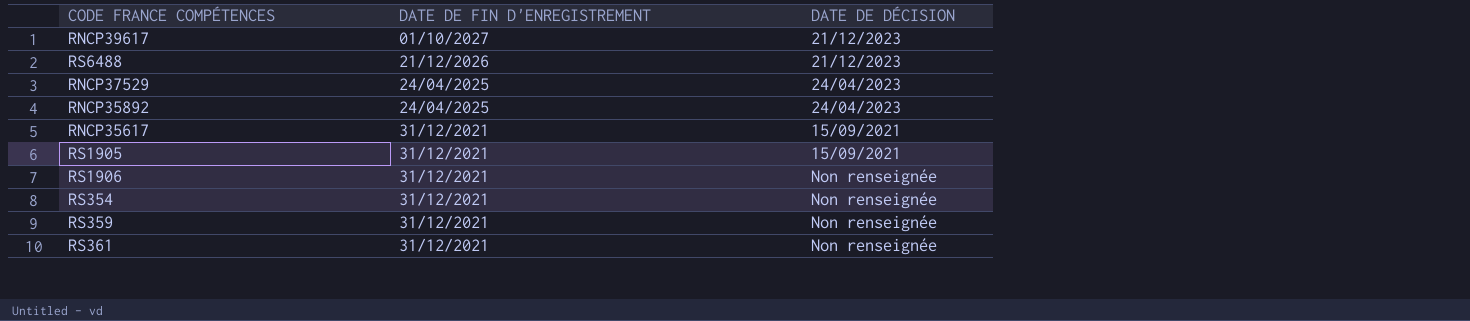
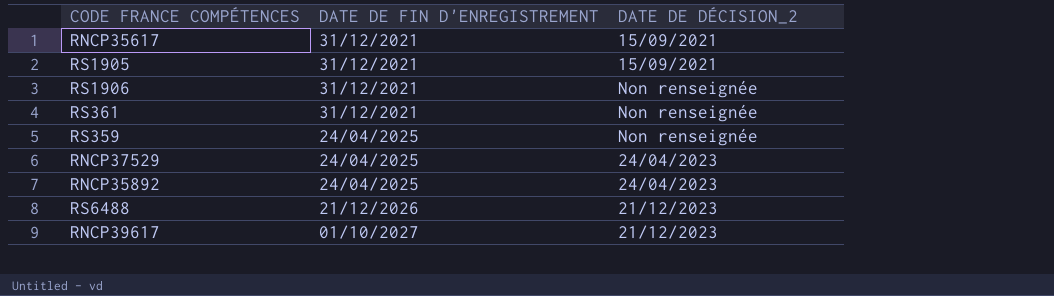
row order: DATE DE FIN D'ENREGISTREMENT descending -> DATE DE FIN D'ENREGISTREMENT ascending
column name: DATE DE DÉCISION -> DATE DE DÉCISION_2
row RS354: 31/12/2021 | Non renseignée -> none
RS359 | DATE DE FIN D'ENREGISTREMENT: 31/12/2021 -> 24/04/2025

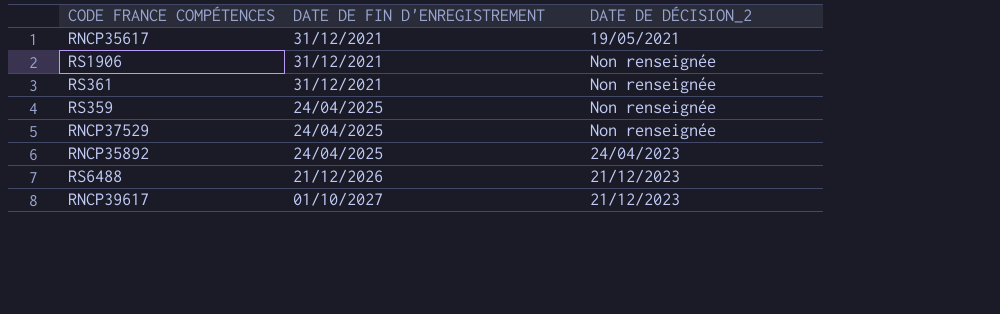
row RS1905: 31/12/2021 | 15/09/2021 -> none
RNCP35617 | DATE DE DÉCISION_2: 15/09/2021 -> 19/05/2021
RNCP37529 | DATE DE DÉCISION_2: 24/04/2023 -> Non renseignée

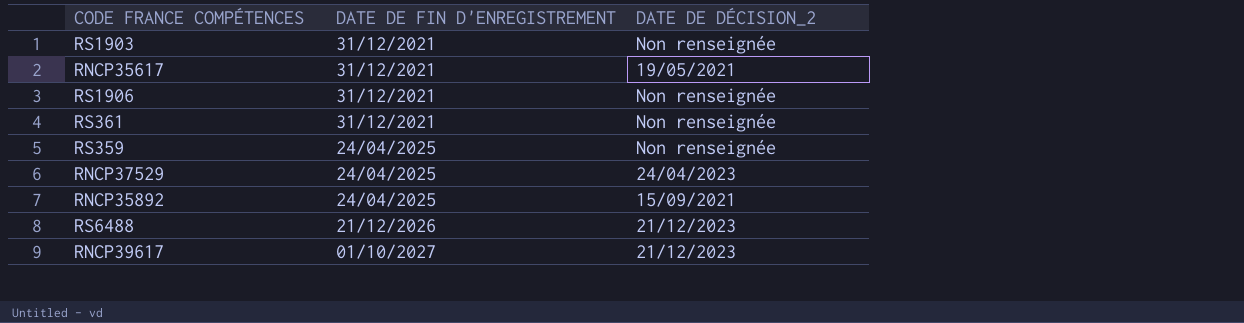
row RS1903: none -> 31/12/2021 | Non renseignée
RNCP37529 | DATE DE DÉCISION_2: Non renseignée -> 24/04/2023
RNCP35892 | DATE DE DÉCISION_2: 24/04/2023 -> 15/09/2021

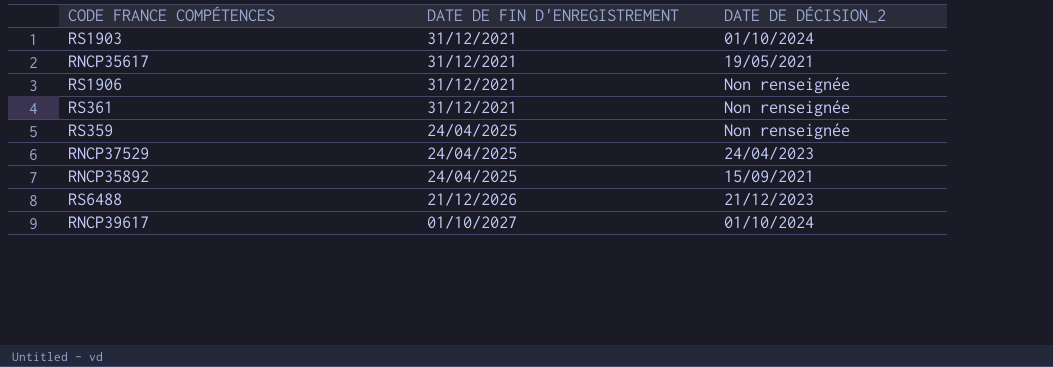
RS1903 | DATE DE DÉCISION_2: Non renseignée -> 01/10/2024
RNCP39617 | DATE DE DÉCISION_2: 21/12/2023 -> 01/10/2024

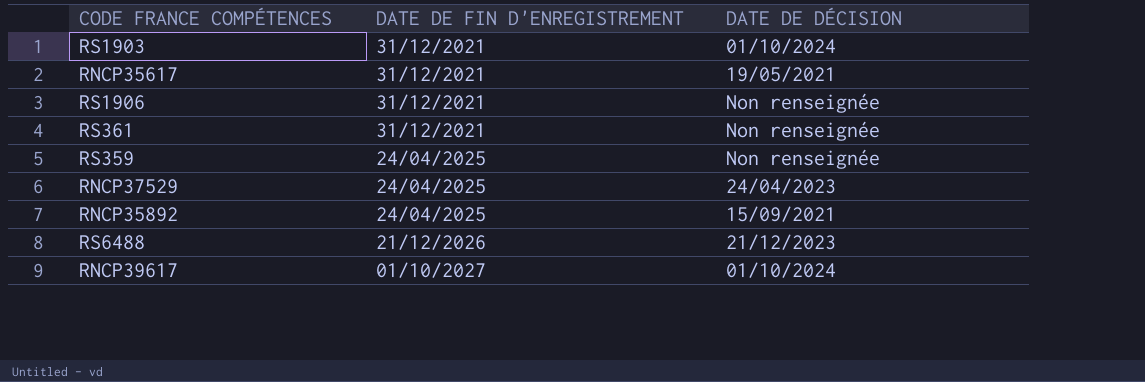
column name: DATE DE DÉCISION_2 -> DATE DE DÉCISION

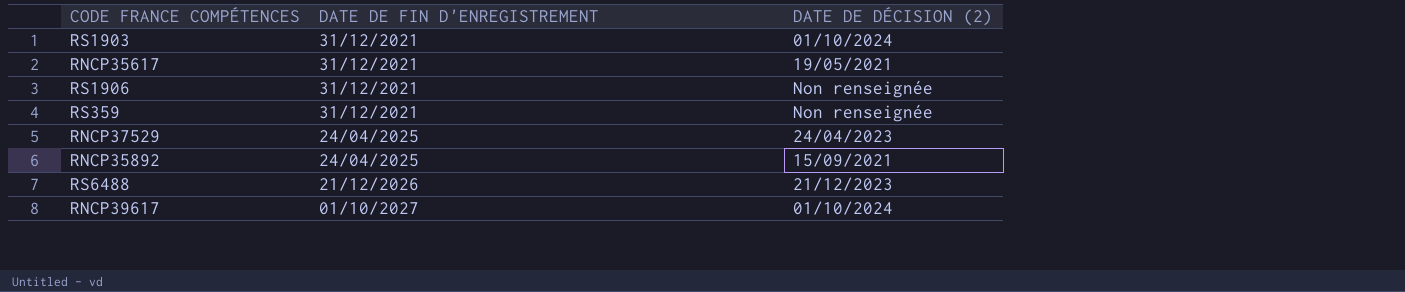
column name: DATE DE DÉCISION -> DATE DE DÉCISION (2)
row RS361: 31/12/2021 | Non renseignée -> none
RS359 | DATE DE FIN D'ENREGISTREMENT: 24/04/2025 -> 31/12/2021

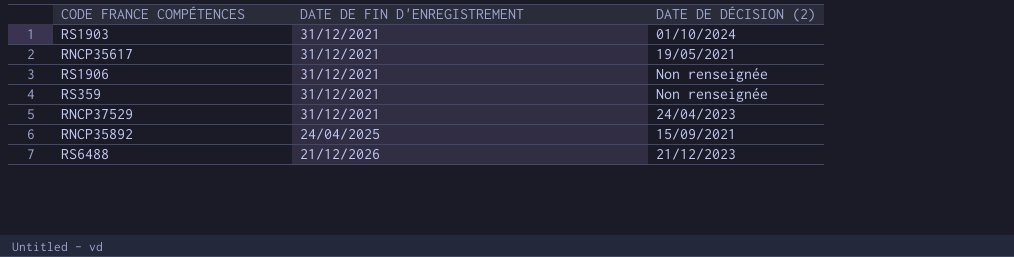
row RNCP39617: 01/10/2027 | 01/10/2024 -> none
RNCP37529 | DATE DE FIN D'ENREGISTREMENT: 24/04/2025 -> 31/12/2021

